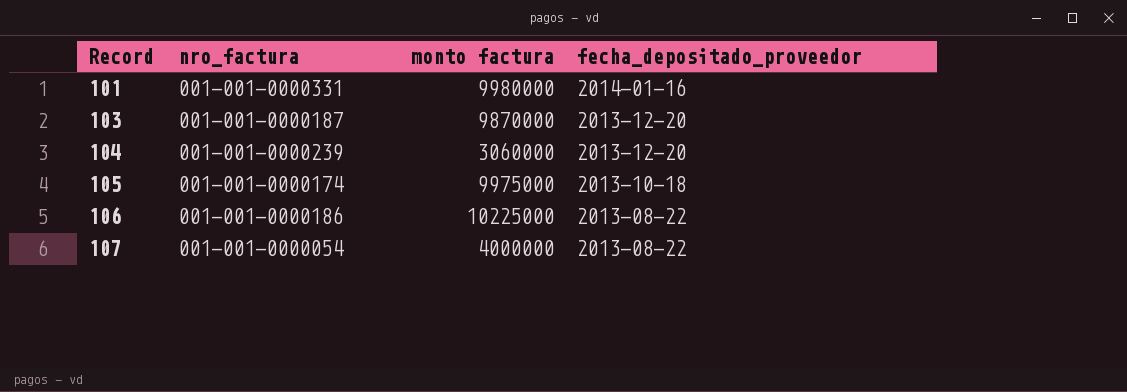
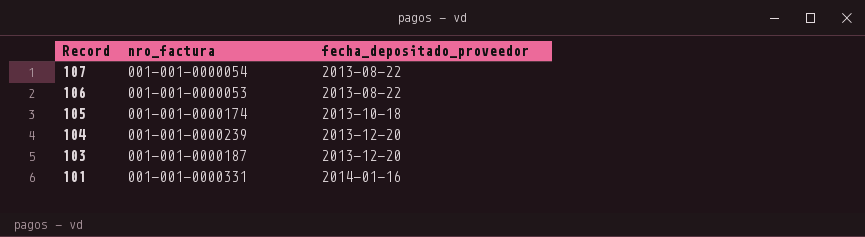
row order: Record ascending -> Record descending
column monto factura | position: 3 -> none
106 | nro_factura: 001-001-0000186 -> 001-001-0000053

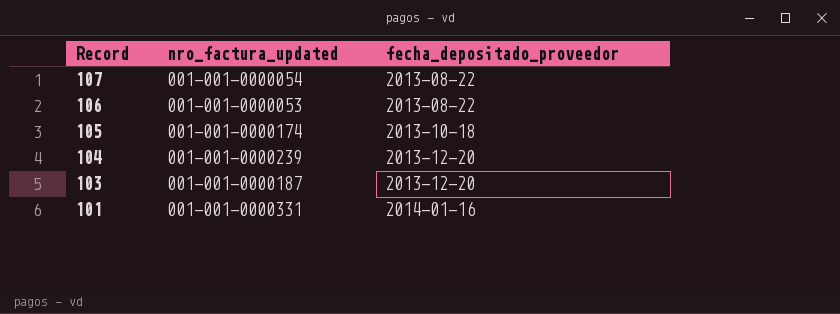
column name: nro_factura -> nro_factura_updated

